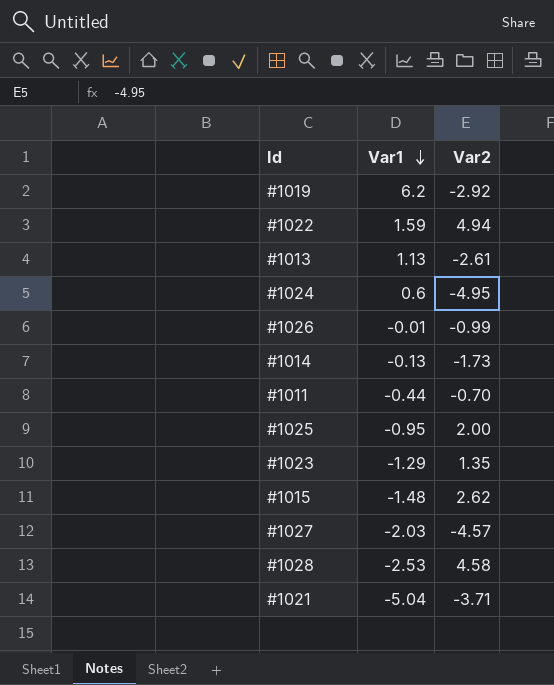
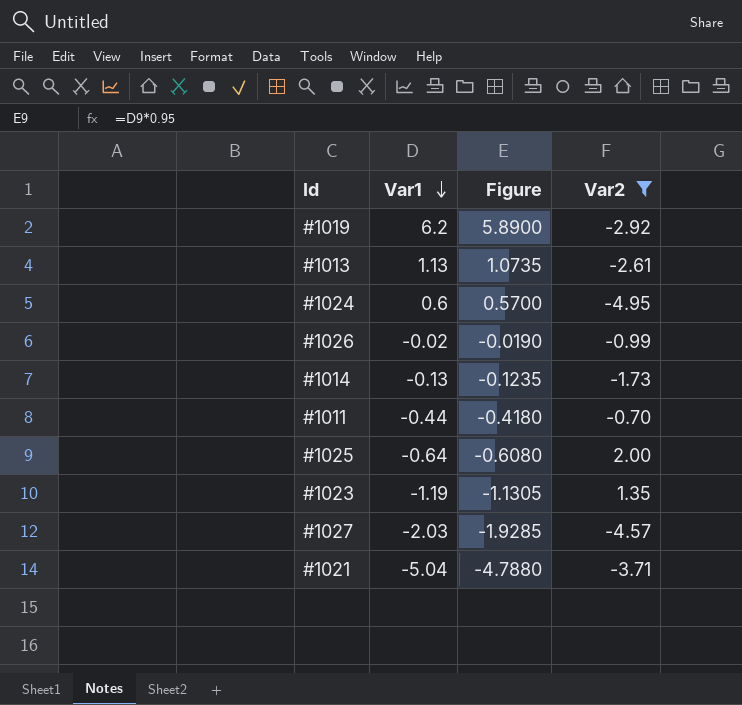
filter: none -> Var2 <= 2.00
column Figure | formula: none -> [Var1] * 0.95
#1026 | Var1: -0.01 -> -0.02
#1025 | Var1: -0.95 -> -0.64
#1023 | Var1: -1.29 -> -1.19

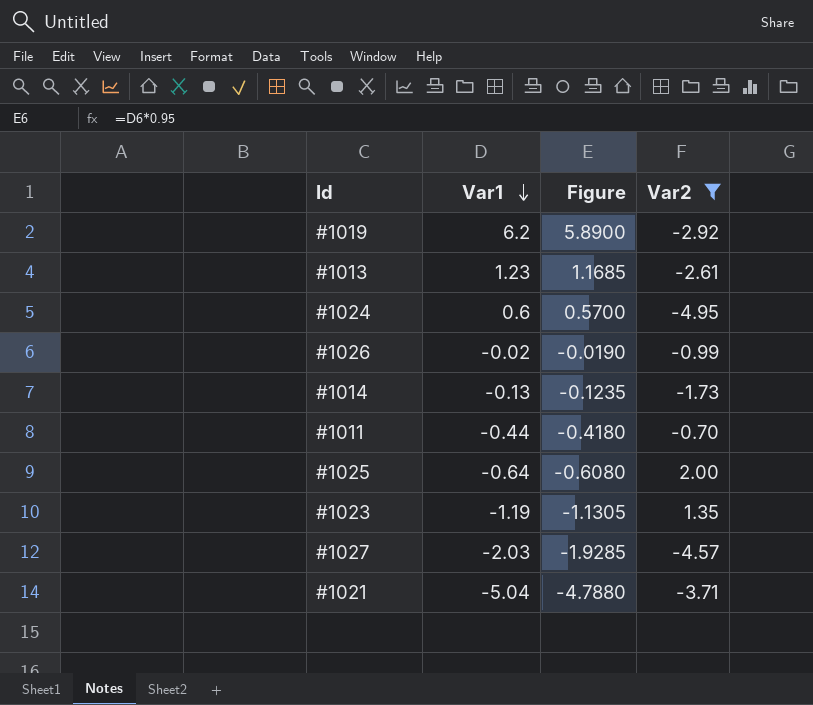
#1013 | Var1: 1.13 -> 1.23
#1013 | Figure: 1.0735 -> 1.1685

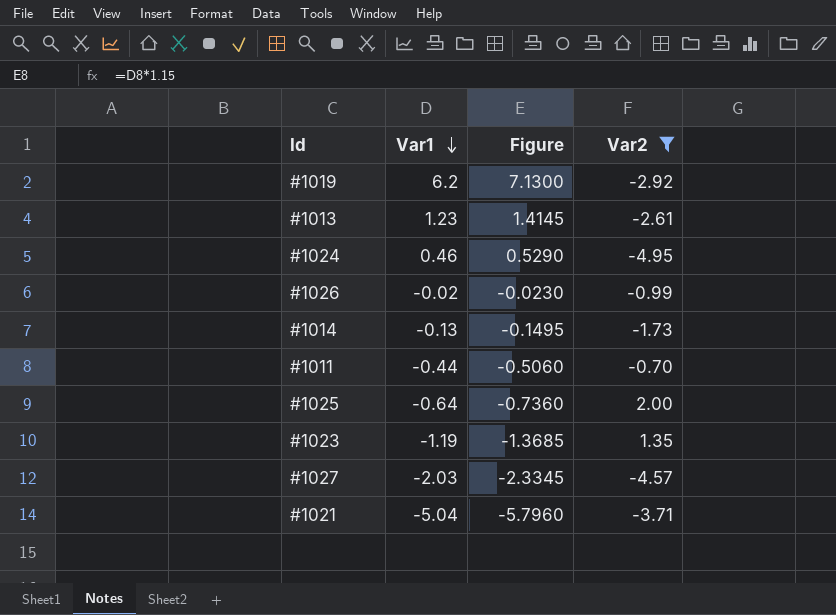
column Figure | formula: [Var1] * 0.95 -> [Var1] * 1.15
#1024 | Var1: 0.6 -> 0.46

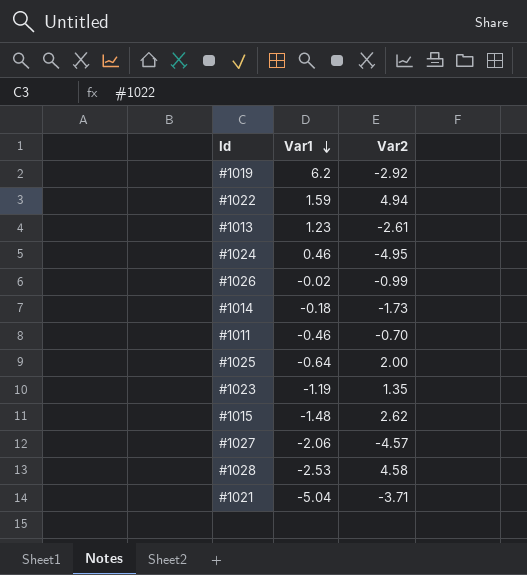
filter: Var2 <= 2.00 -> none
column Figure | formula: [Var1] * 1.15 -> none
#1014 | Var1: -0.13 -> -0.18
#1011 | Var1: -0.44 -> -0.46
#1027 | Var1: -2.03 -> -2.06

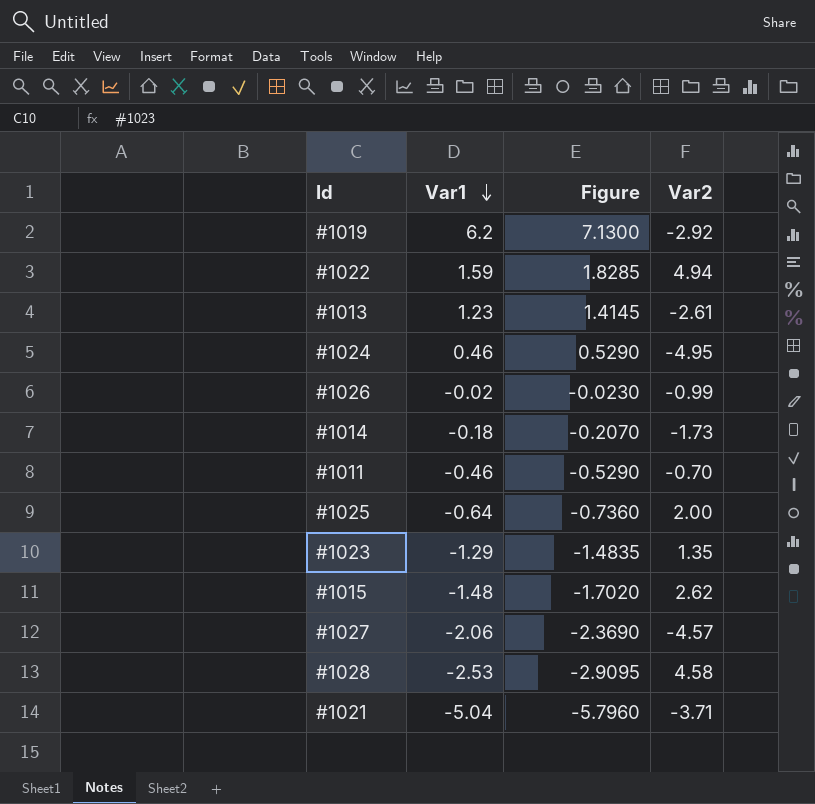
column Figure | formula: none -> [Var1] * 1.15
#1023 | Var1: -1.19 -> -1.29

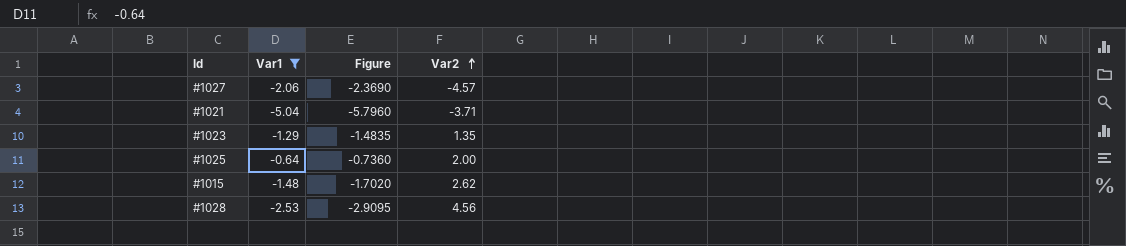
filter: none -> Var1 <= -0.64
row order: Var1 descending -> Var2 ascending
#1028 | Var2: 4.58 -> 4.56

